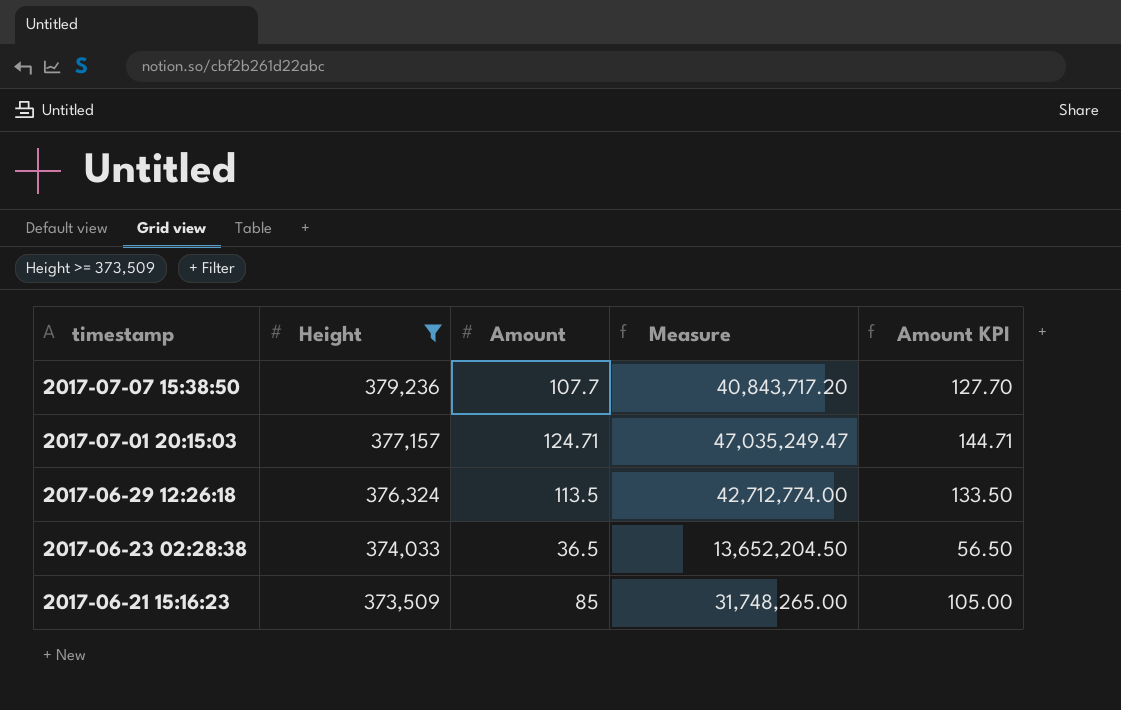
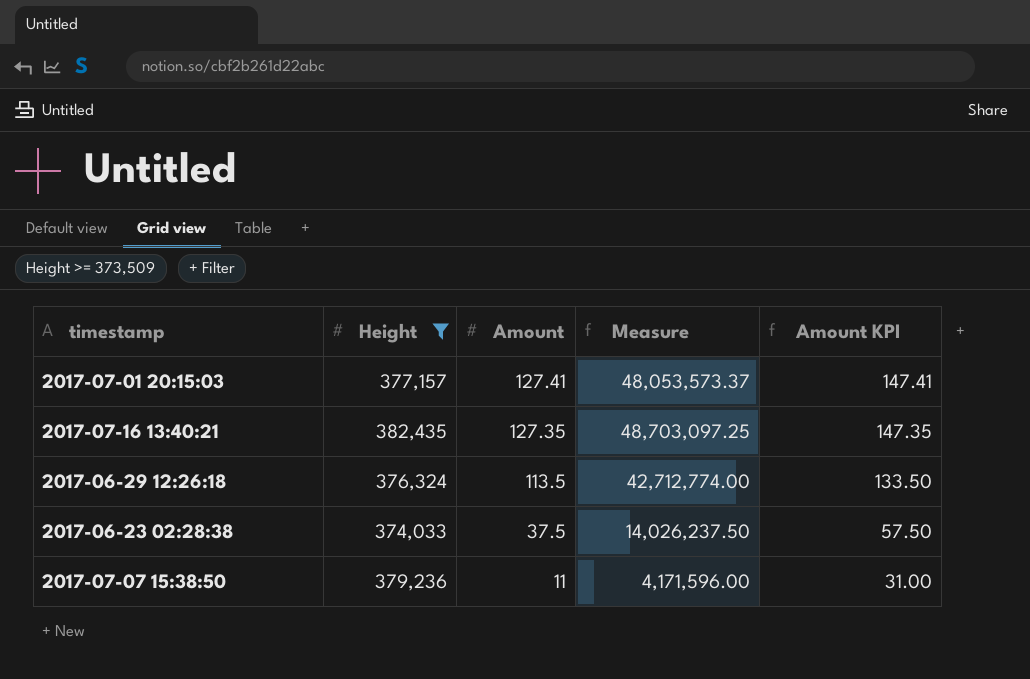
row order: timestamp descending -> Amount descending
row 2017-06-21 15:16:23: 373,509 | 85 | 31,748,265.00 | 105.00 -> none
2017-07-01 20:15:03 | Amount: 124.71 -> 127.41
2017-07-01 20:15:03 | Measure: 47,035,249.47 -> 48,053,573.37
2017-07-01 20:15:03 | Amount KPI: 144.71 -> 147.41
row 2017-07-16 13:40:21: none -> 382,435 | 127.35 | 48,703,097.25 | 147.35
2017-06-23 02:28:38 | Amount: 36.5 -> 37.5
2017-06-23 02:28:38 | Measure: 13,652,204.50 -> 14,026,237.50
2017-06-23 02:28:38 | Amount KPI: 56.50 -> 57.50
2017-07-07 15:38:50 | Amount: 107.7 -> 11
2017-07-07 15:38:50 | Measure: 40,843,717.20 -> 4,171,596.00
2017-07-07 15:38:50 | Amount KPI: 127.70 -> 31.00

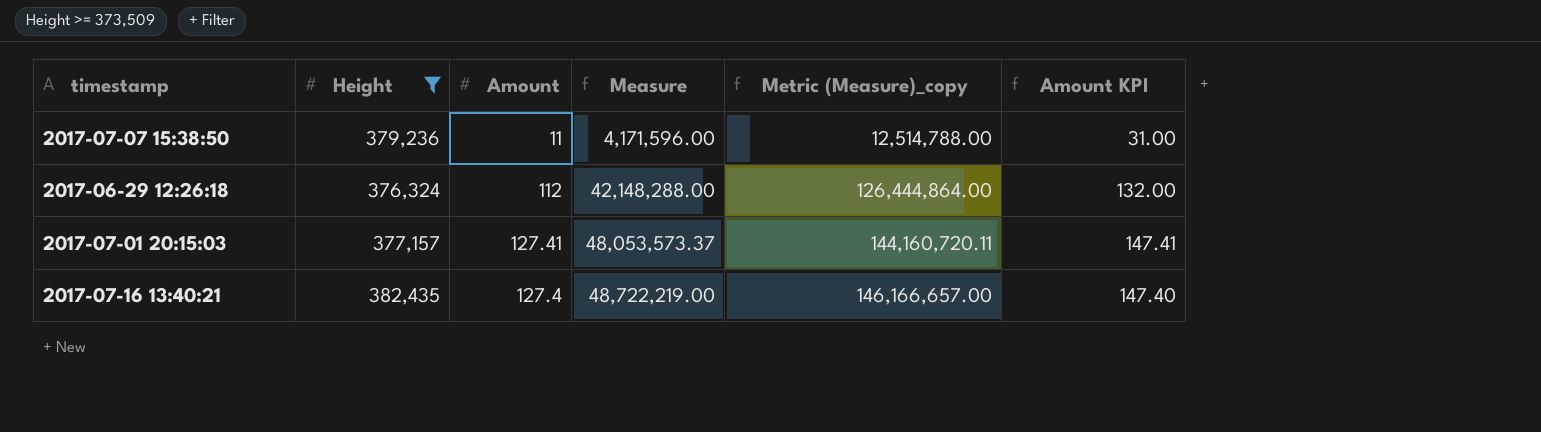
row order: Amount descending -> Measure ascending
column Metric (Measure)_copy | formula: none -> [Measure] * 3
row 2017-06-23 02:28:38: 374,033 | 37.5 | 14,026,237.50 | 57.50 -> none
2017-06-29 12:26:18 | Amount: 113.5 -> 112
2017-06-29 12:26:18 | Measure: 42,712,774.00 -> 42,148,288.00
2017-06-29 12:26:18 | Amount KPI: 133.50 -> 132.00
2017-07-16 13:40:21 | Amount: 127.35 -> 127.4
2017-07-16 13:40:21 | Measure: 48,703,097.25 -> 48,722,219.00
2017-07-16 13:40:21 | Amount KPI: 147.35 -> 147.40

